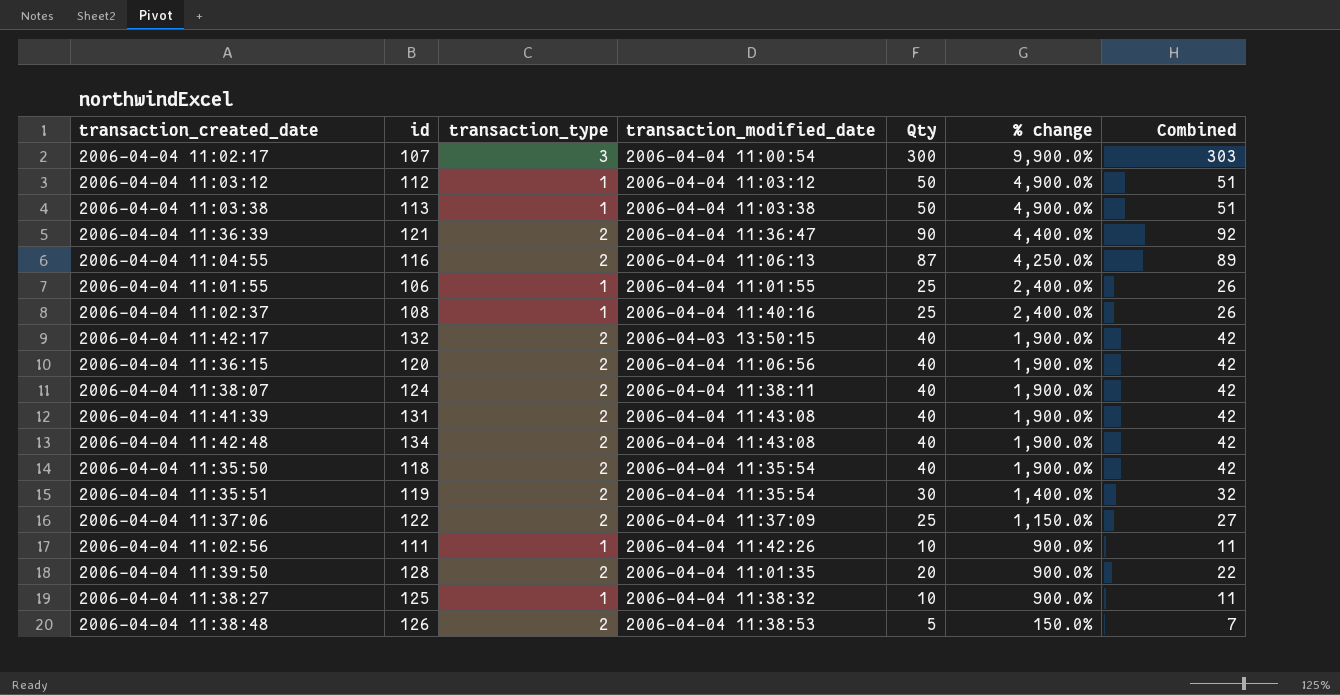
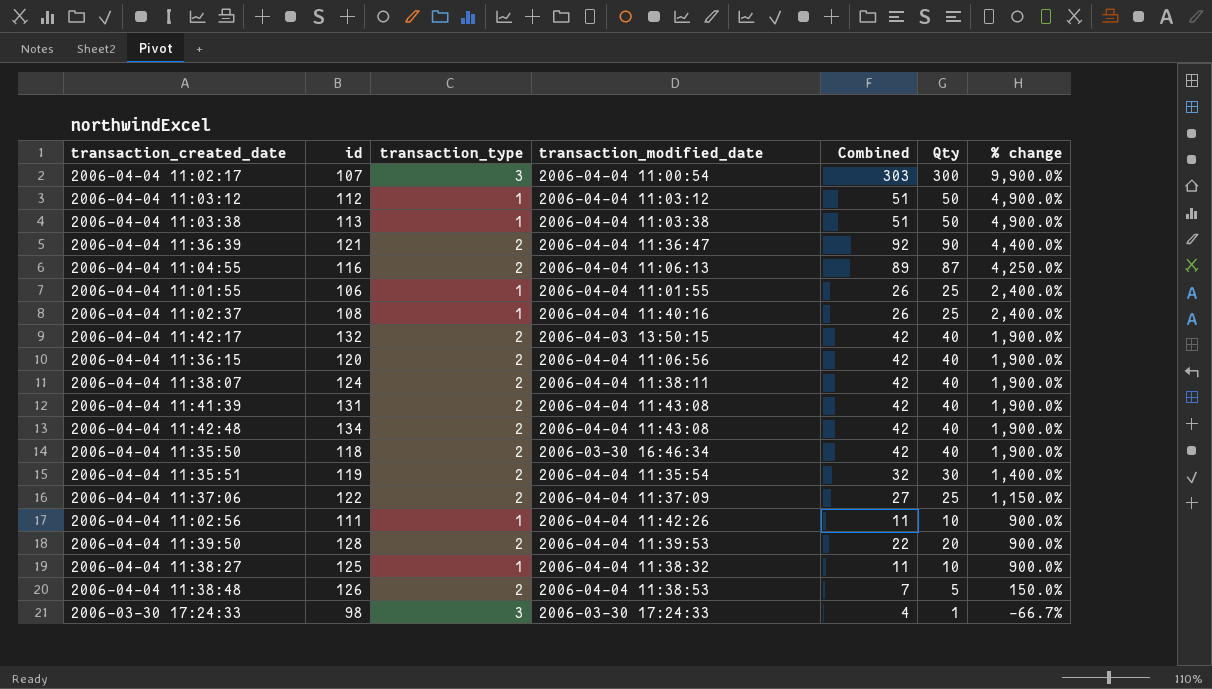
column Combined | position: 7 -> 5
2006-04-04 11:35:50 | transaction_modified_date: 2006-04-04 11:35:54 -> 2006-03-30 16:46:34
2006-04-04 11:39:50 | transaction_modified_date: 2006-04-04 11:01:35 -> 2006-04-04 11:39:53
row 2006-03-30 17:24:33: none -> 98 | 3 | 2006-03-30 17:24:33 | 4 | 1 | -66.7%

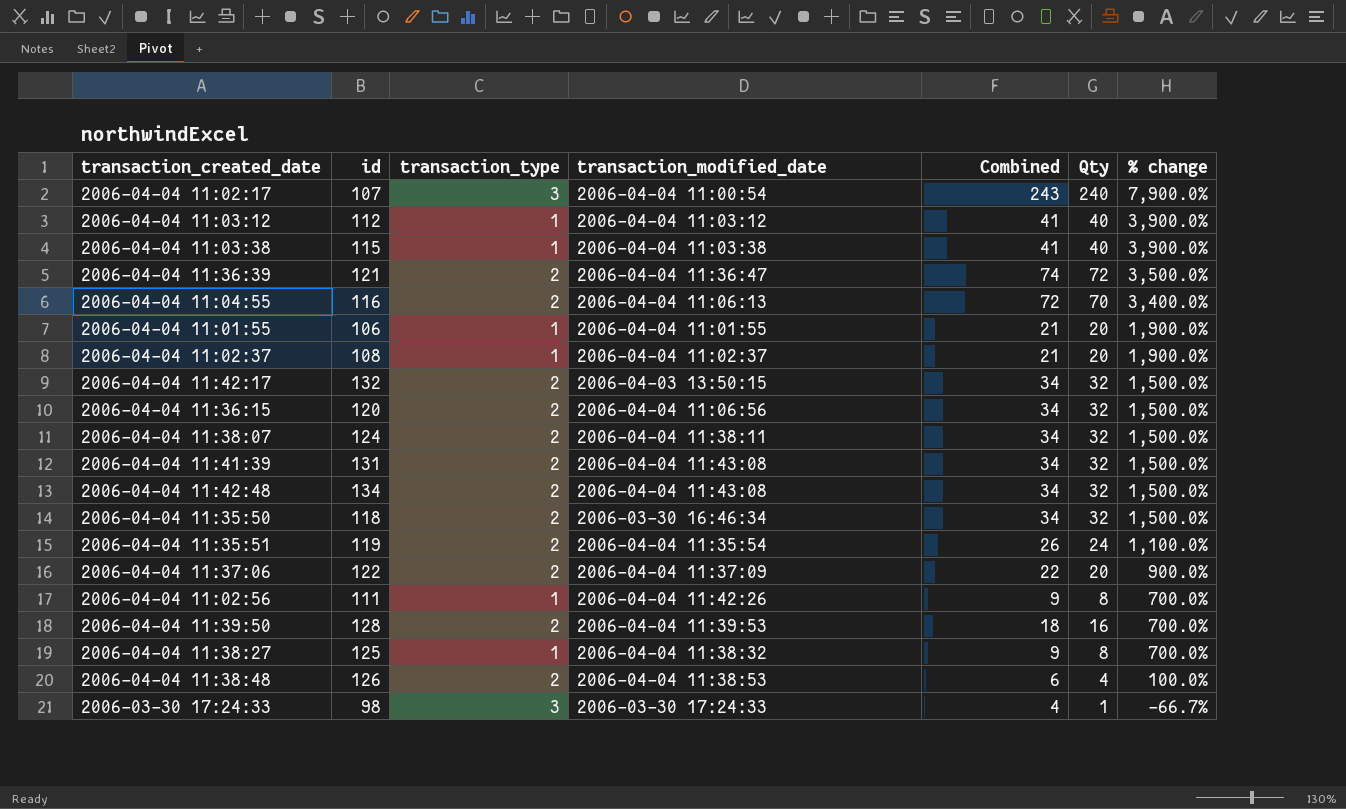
2006-04-04 11:02:17 | Combined: 303 -> 243
2006-04-04 11:02:17 | Qty: 300 -> 240
2006-04-04 11:02:17 | % change: 9,900.0% -> 7,900.0%
2006-04-04 11:03:12 | Combined: 51 -> 41
2006-04-04 11:03:12 | Qty: 50 -> 40
2006-04-04 11:03:12 | % change: 4,900.0% -> 3,900.0%
2006-04-04 11:03:38 | id: 113 -> 115
2006-04-04 11:03:38 | Combined: 51 -> 41
2006-04-04 11:03:38 | Qty: 50 -> 40
2006-04-04 11:03:38 | % change: 4,900.0% -> 3,900.0%
2006-04-04 11:36:39 | Combined: 92 -> 74
2006-04-04 11:36:39 | Qty: 90 -> 72
2006-04-04 11:36:39 | % change: 4,400.0% -> 3,500.0%
2006-04-04 11:04:55 | Combined: 89 -> 72
2006-04-04 11:04:55 | Qty: 87 -> 70
2006-04-04 11:04:55 | % change: 4,250.0% -> 3,400.0%
2006-04-04 11:01:55 | Combined: 26 -> 21
2006-04-04 11:01:55 | Qty: 25 -> 20
2006-04-04 11:01:55 | % change: 2,400.0% -> 1,900.0%
2006-04-04 11:02:37 | transaction_modified_date: 2006-04-04 11:40:16 -> 2006-04-04 11:02:37
2006-04-04 11:02:37 | Combined: 26 -> 21
2006-04-04 11:02:37 | Qty: 25 -> 20
2006-04-04 11:02:37 | % change: 2,400.0% -> 1,900.0%
2006-04-04 11:42:17 | Combined: 42 -> 34
2006-04-04 11:42:17 | Qty: 40 -> 32
2006-04-04 11:42:17 | % change: 1,900.0% -> 1,500.0%
2006-04-04 11:36:15 | Combined: 42 -> 34
2006-04-04 11:36:15 | Qty: 40 -> 32
2006-04-04 11:36:15 | % change: 1,900.0% -> 1,500.0%
2006-04-04 11:38:07 | Combined: 42 -> 34
2006-04-04 11:38:07 | Qty: 40 -> 32
2006-04-04 11:38:07 | % change: 1,900.0% -> 1,500.0%
2006-04-04 11:41:39 | Combined: 42 -> 34
2006-04-04 11:41:39 | Qty: 40 -> 32
2006-04-04 11:41:39 | % change: 1,900.0% -> 1,500.0%
2006-04-04 11:42:48 | Combined: 42 -> 34
2006-04-04 11:42:48 | Qty: 40 -> 32
2006-04-04 11:42:48 | % change: 1,900.0% -> 1,500.0%
2006-04-04 11:35:50 | Combined: 42 -> 34
2006-04-04 11:35:50 | Qty: 40 -> 32
2006-04-04 11:35:50 | % change: 1,900.0% -> 1,500.0%
2006-04-04 11:35:51 | Combined: 32 -> 26
2006-04-04 11:35:51 | Qty: 30 -> 24
2006-04-04 11:35:51 | % change: 1,400.0% -> 1,100.0%
2006-04-04 11:37:06 | Combined: 27 -> 22
2006-04-04 11:37:06 | Qty: 25 -> 20
2006-04-04 11:37:06 | % change: 1,150.0% -> 900.0%
2006-04-04 11:02:56 | Combined: 11 -> 9
2006-04-04 11:02:56 | Qty: 10 -> 8
2006-04-04 11:02:56 | % change: 900.0% -> 700.0%
2006-04-04 11:39:50 | Combined: 22 -> 18
2006-04-04 11:39:50 | Qty: 20 -> 16
2006-04-04 11:39:50 | % change: 900.0% -> 700.0%
2006-04-04 11:38:27 | Combined: 11 -> 9
2006-04-04 11:38:27 | Qty: 10 -> 8
2006-04-04 11:38:27 | % change: 900.0% -> 700.0%
2006-04-04 11:38:48 | Combined: 7 -> 6
2006-04-04 11:38:48 | Qty: 5 -> 4
2006-04-04 11:38:48 | % change: 150.0% -> 100.0%

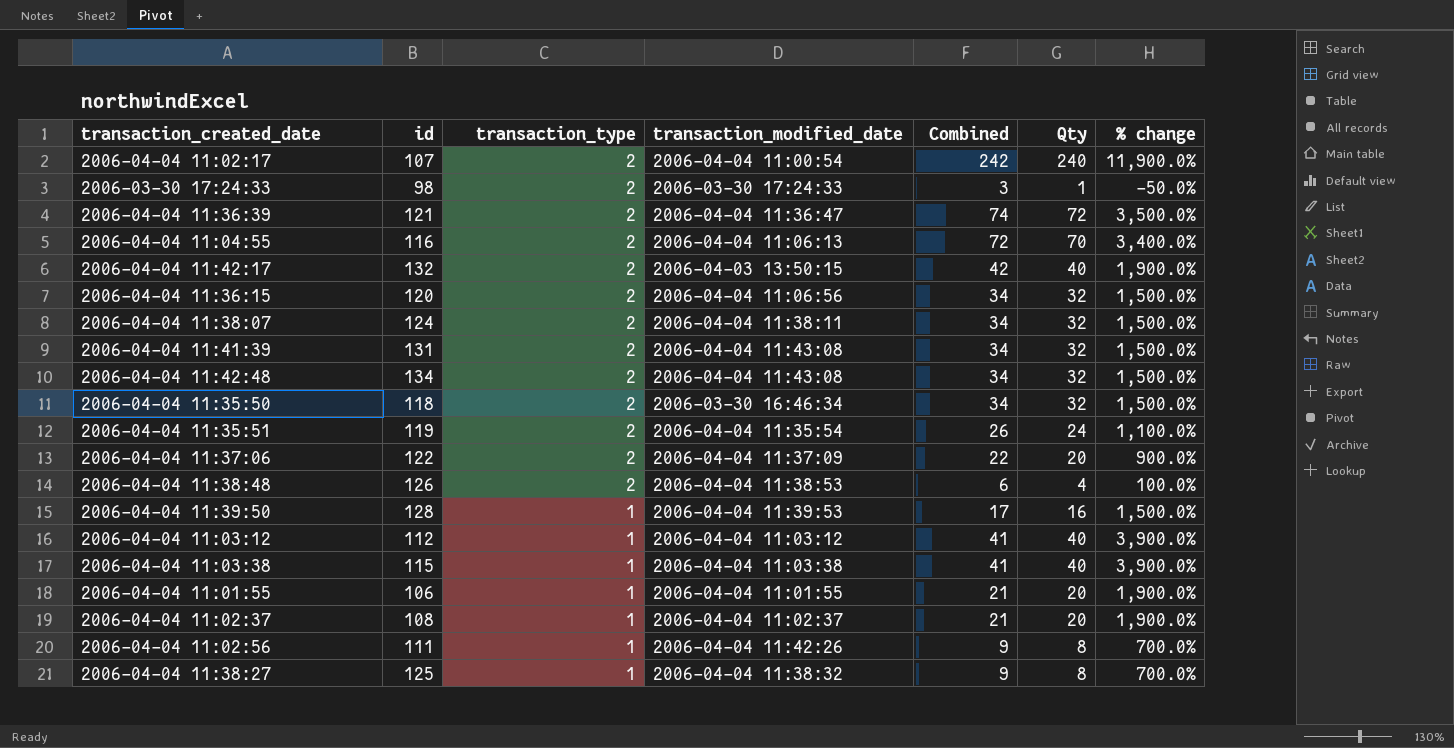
row order: % change descending -> transaction_type descending
2006-04-04 11:02:17 | transaction_type: 3 -> 2
2006-04-04 11:02:17 | Combined: 243 -> 242
2006-04-04 11:02:17 | % change: 7,900.0% -> 11,900.0%
2006-03-30 17:24:33 | transaction_type: 3 -> 2
2006-03-30 17:24:33 | Combined: 4 -> 3
2006-03-30 17:24:33 | % change: -66.7% -> -50.0%
2006-04-04 11:42:17 | Combined: 34 -> 42
2006-04-04 11:42:17 | Qty: 32 -> 40
2006-04-04 11:42:17 | % change: 1,500.0% -> 1,900.0%
2006-04-04 11:39:50 | transaction_type: 2 -> 1
2006-04-04 11:39:50 | Combined: 18 -> 17
2006-04-04 11:39:50 | % change: 700.0% -> 1,500.0%

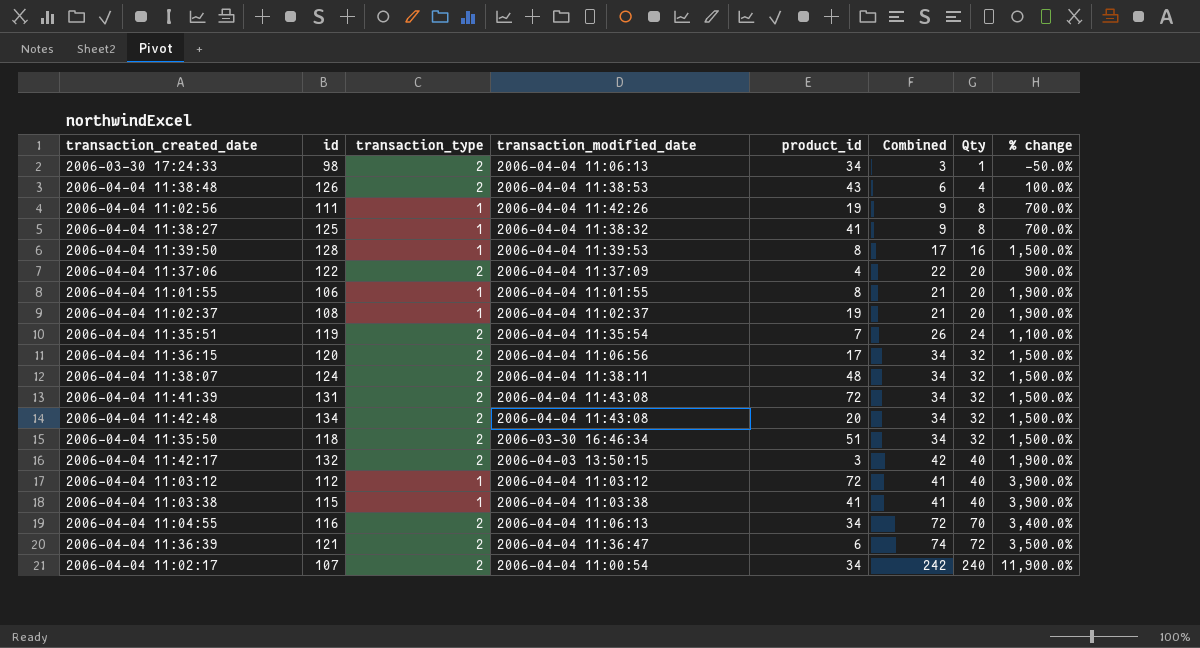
row order: transaction_type descending -> Qty ascending
column product_id | position: none -> 5
2006-03-30 17:24:33 | transaction_modified_date: 2006-03-30 17:24:33 -> 2006-04-04 11:06:13

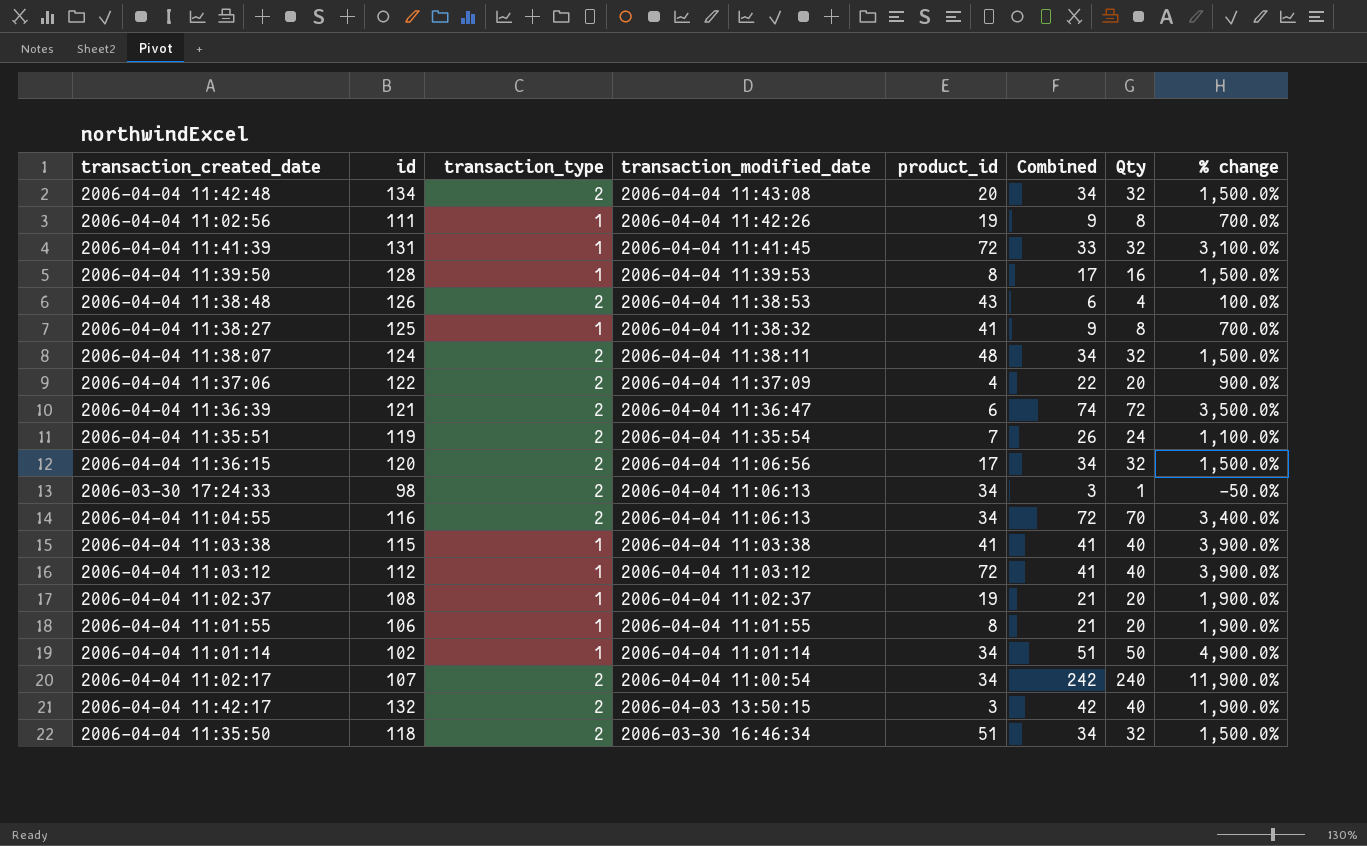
row order: Qty ascending -> transaction_modified_date descending
2006-04-04 11:41:39 | transaction_type: 2 -> 1
2006-04-04 11:41:39 | transaction_modified_date: 2006-04-04 11:43:08 -> 2006-04-04 11:41:45
2006-04-04 11:41:39 | Combined: 34 -> 33
2006-04-04 11:41:39 | % change: 1,500.0% -> 3,100.0%
row 2006-04-04 11:01:14: none -> 102 | 1 | 2006-04-04 11:01:14 | 34 | 51 | 50 | 4,900.0%

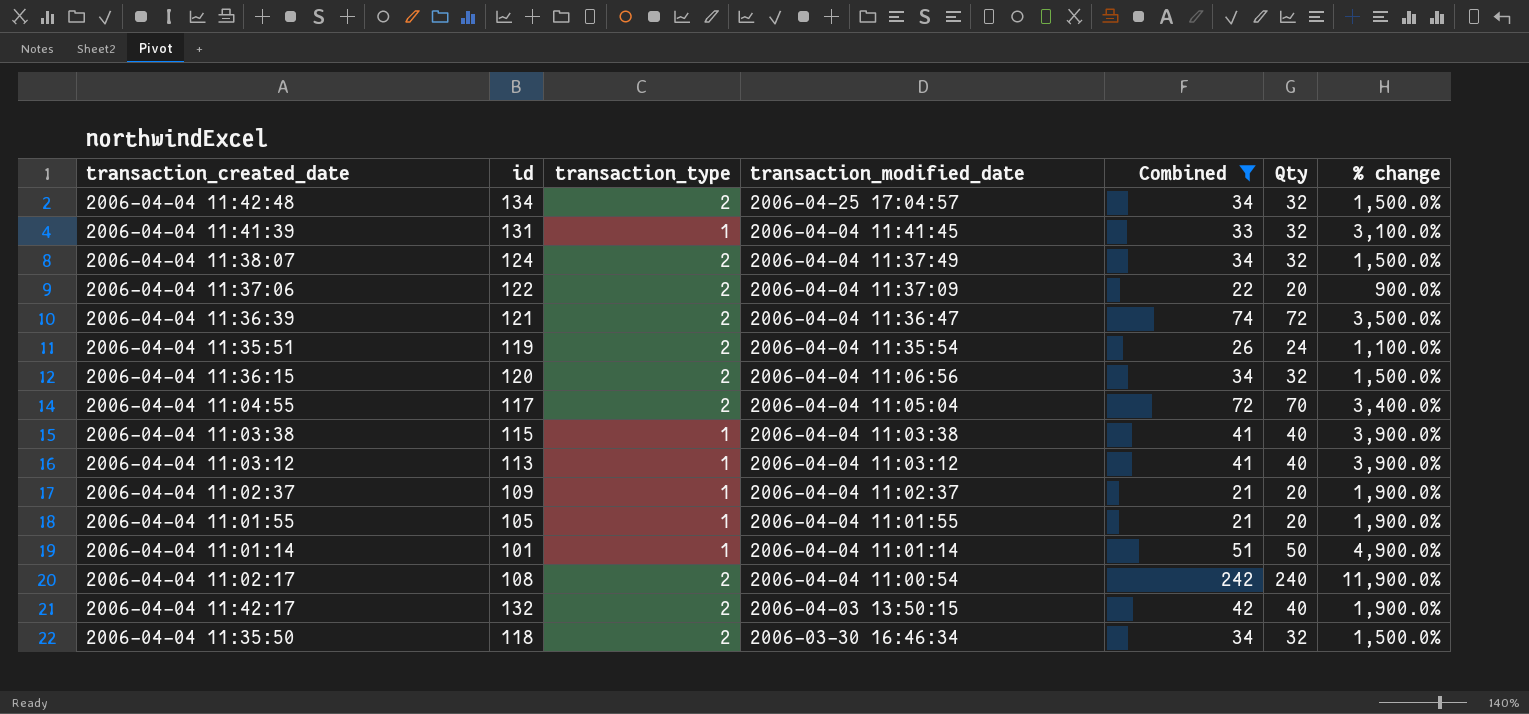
filter: none -> Combined >= 21
column product_id | position: 5 -> none
2006-04-04 11:42:48 | transaction_modified_date: 2006-04-04 11:43:08 -> 2006-04-25 17:04:57
2006-04-04 11:38:07 | transaction_modified_date: 2006-04-04 11:38:11 -> 2006-04-04 11:37:49
2006-04-04 11:04:55 | id: 116 -> 117
2006-04-04 11:04:55 | transaction_modified_date: 2006-04-04 11:06:13 -> 2006-04-04 11:05:04
2006-04-04 11:03:12 | id: 112 -> 113
2006-04-04 11:02:37 | id: 108 -> 109
2006-04-04 11:01:55 | id: 106 -> 105
2006-04-04 11:01:14 | id: 102 -> 101
2006-04-04 11:02:17 | id: 107 -> 108

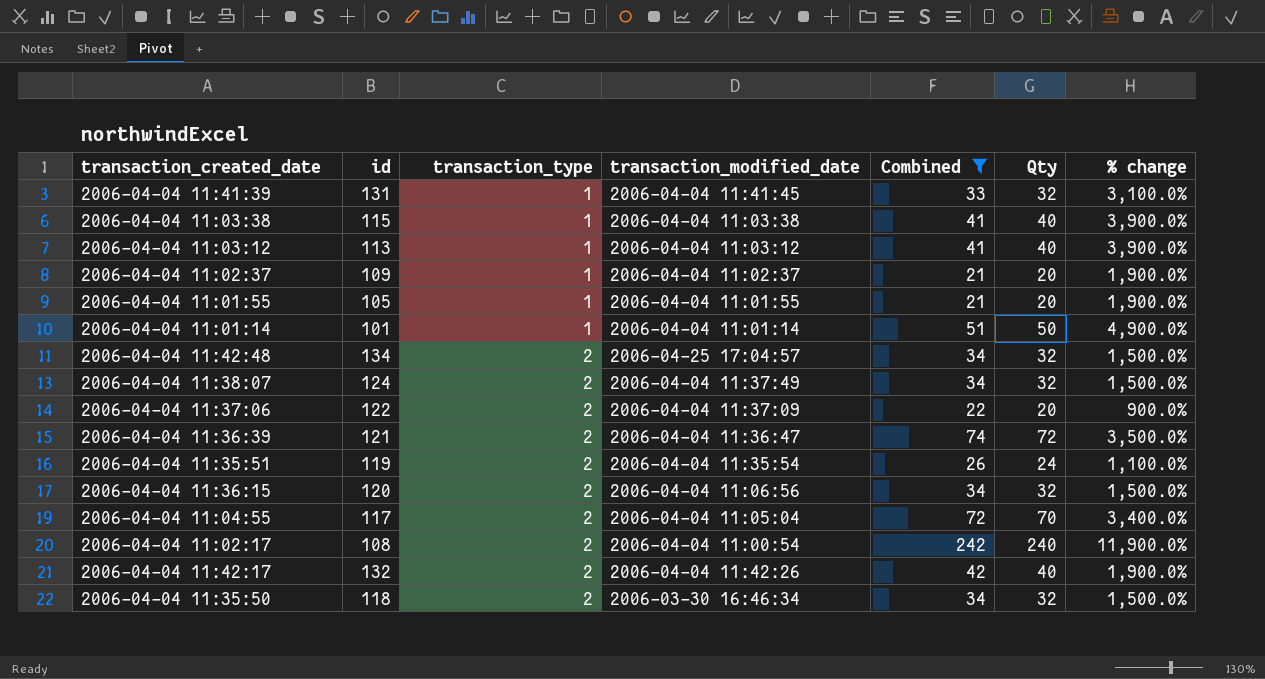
row order: transaction_modified_date descending -> transaction_type ascending
2006-04-04 11:42:17 | transaction_modified_date: 2006-04-03 13:50:15 -> 2006-04-04 11:42:26

